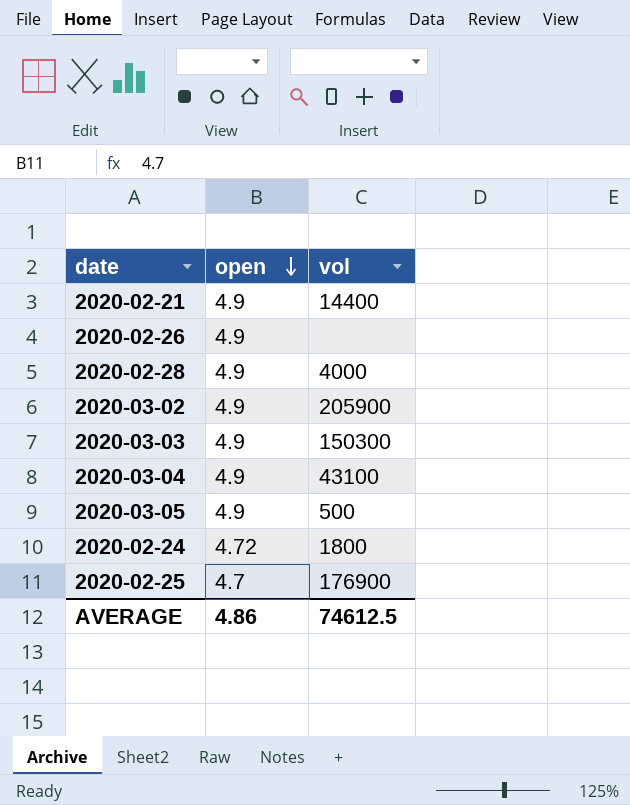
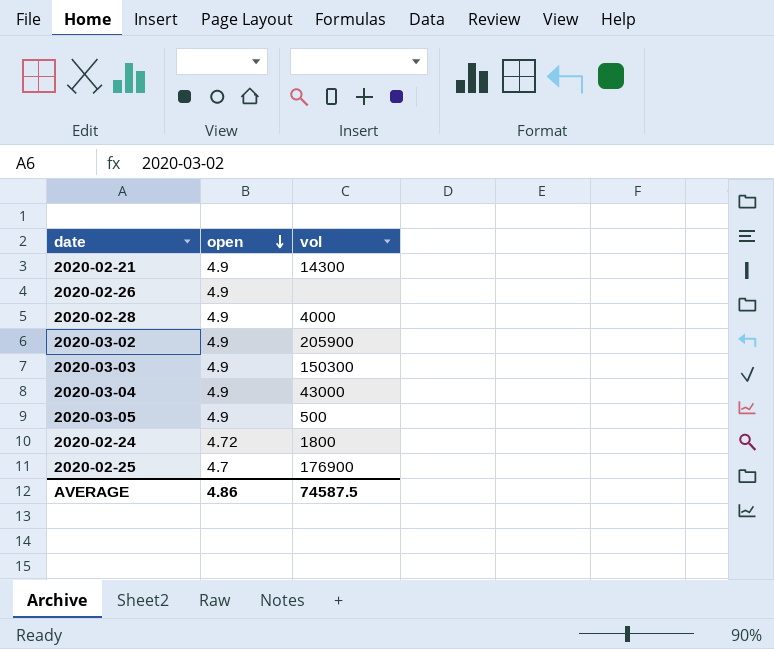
2020-02-21 | vol: 14400 -> 14300
2020-03-04 | vol: 43100 -> 43000
AVERAGE | vol: 74612.5 -> 74587.5

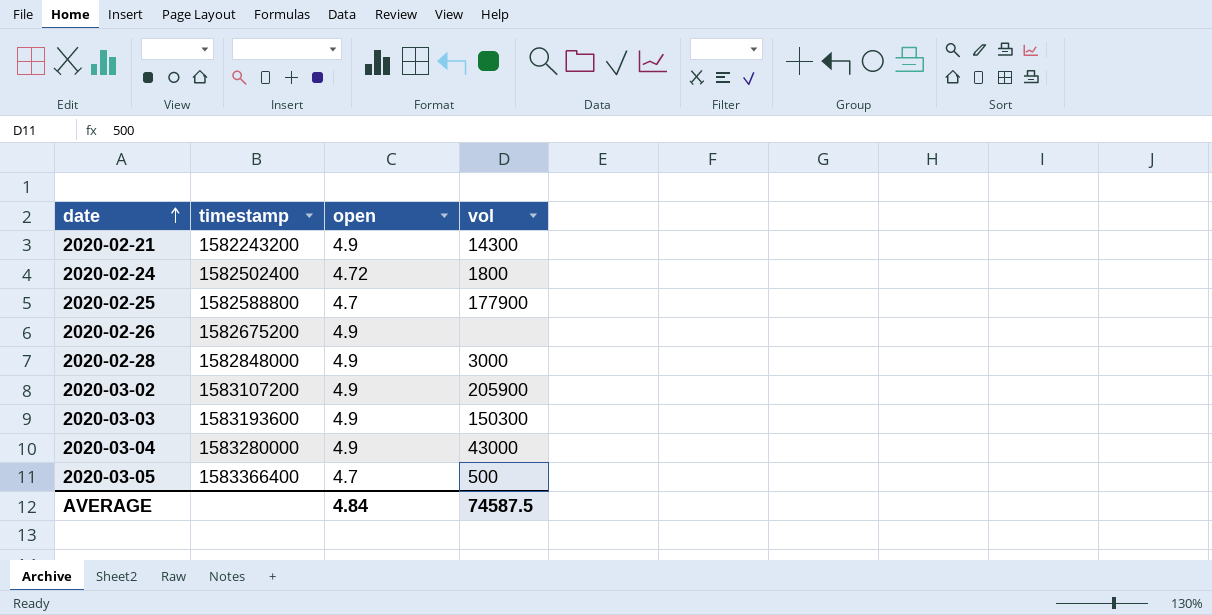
row order: open descending -> date ascending
column timestamp | position: none -> 2
2020-02-25 | vol: 176900 -> 177900
2020-02-28 | vol: 4000 -> 3000
2020-03-05 | open: 4.9 -> 4.7
AVERAGE | open: 4.86 -> 4.84

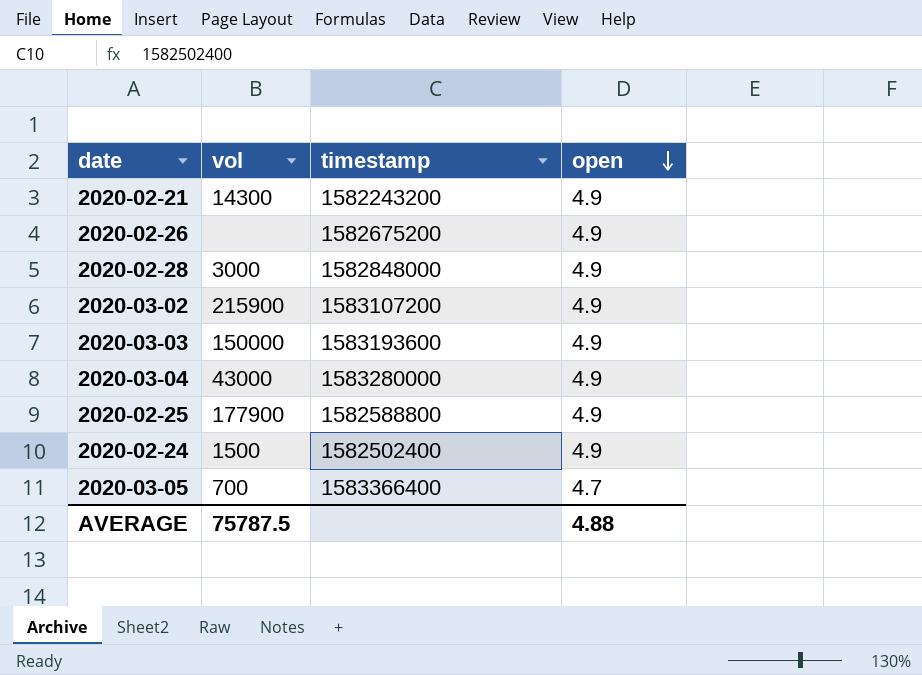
row order: date ascending -> open descending
column vol | position: 4 -> 2
2020-03-02 | vol: 205900 -> 215900
2020-03-03 | vol: 150300 -> 150000
2020-02-25 | open: 4.7 -> 4.9
2020-02-24 | vol: 1800 -> 1500
2020-02-24 | open: 4.72 -> 4.9
2020-03-05 | vol: 500 -> 700
AVERAGE | vol: 74587.5 -> 75787.5
AVERAGE | open: 4.84 -> 4.88

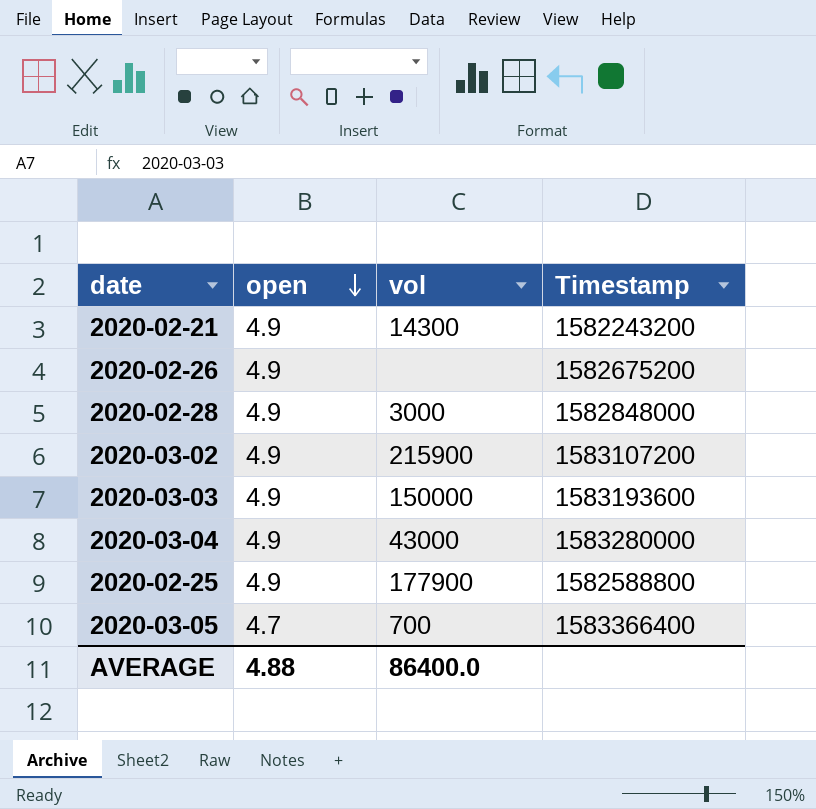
column open | position: 4 -> 2
column name: timestamp -> Timestamp
row 2020-02-24: 1500 | 1582502400 | 4.9 -> none
AVERAGE | vol: 75787.5 -> 86400.0

